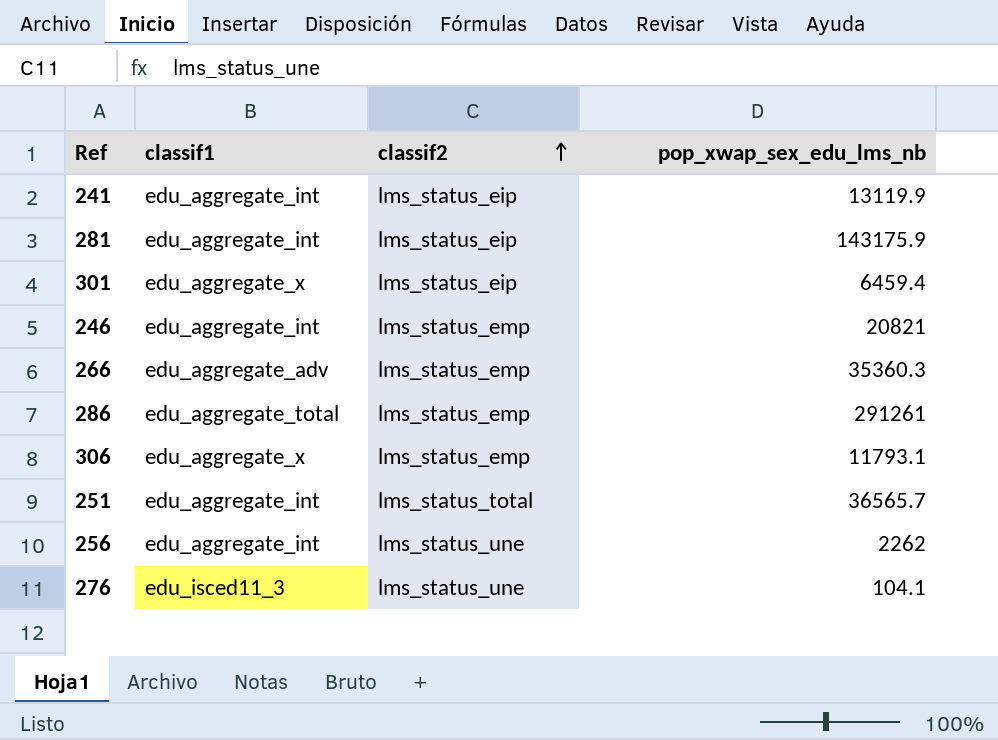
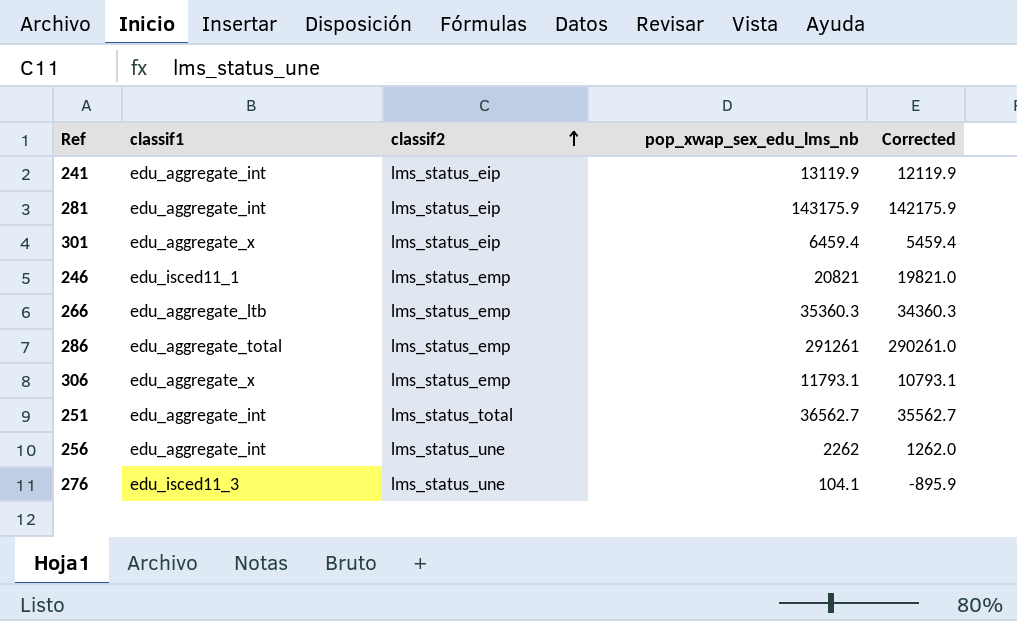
column Corrected | formula: none -> [pop_xwap_sex_edu_lms_nb] - 1000
246 | classif1: edu_aggregate_int -> edu_isced11_1
266 | classif1: edu_aggregate_adv -> edu_aggregate_ltb
251 | pop_xwap_sex_edu_lms_nb: 36565.7 -> 36562.7

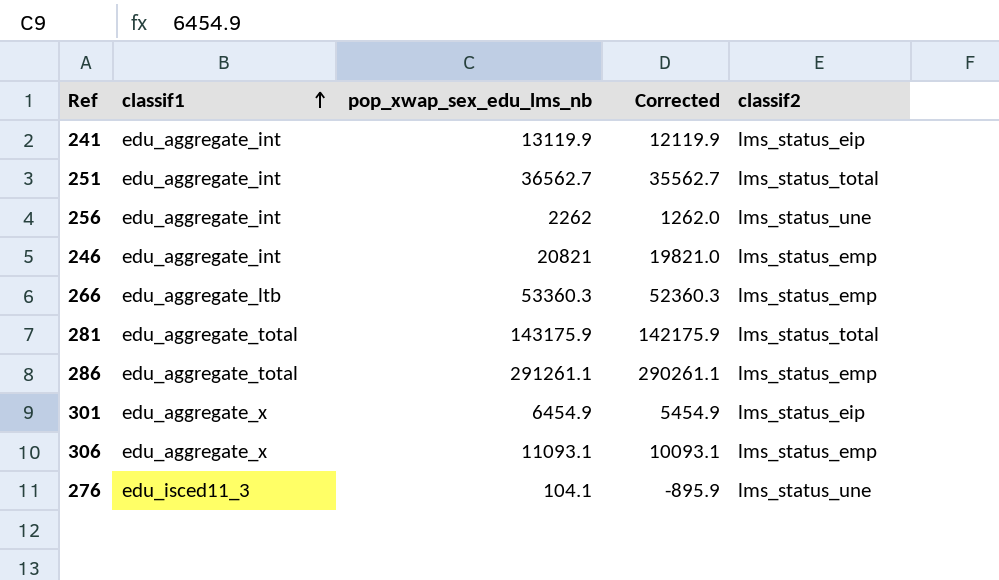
row order: classif2 ascending -> classif1 ascending
column classif2 | position: 3 -> 5
246 | classif1: edu_isced11_1 -> edu_aggregate_int
266 | pop_xwap_sex_edu_lms_nb: 35360.3 -> 53360.3
266 | Corrected: 34360.3 -> 52360.3
281 | classif1: edu_aggregate_int -> edu_aggregate_total
281 | classif2: lms_status_eip -> lms_status_total
286 | pop_xwap_sex_edu_lms_nb: 291261 -> 291261.1
286 | Corrected: 290261.0 -> 290261.1
301 | pop_xwap_sex_edu_lms_nb: 6459.4 -> 6454.9
301 | Corrected: 5459.4 -> 5454.9
306 | pop_xwap_sex_edu_lms_nb: 11793.1 -> 11093.1
306 | Corrected: 10793.1 -> 10093.1

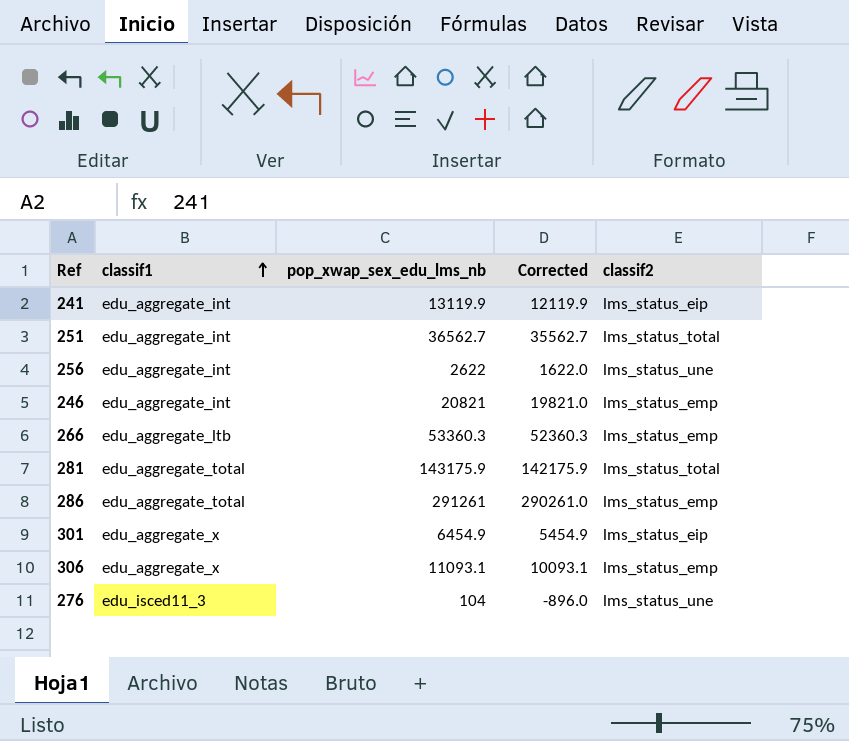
256 | pop_xwap_sex_edu_lms_nb: 2262 -> 2622
256 | Corrected: 1262.0 -> 1622.0
286 | pop_xwap_sex_edu_lms_nb: 291261.1 -> 291261
286 | Corrected: 290261.1 -> 290261.0
276 | pop_xwap_sex_edu_lms_nb: 104.1 -> 104
276 | Corrected: -895.9 -> -896.0

